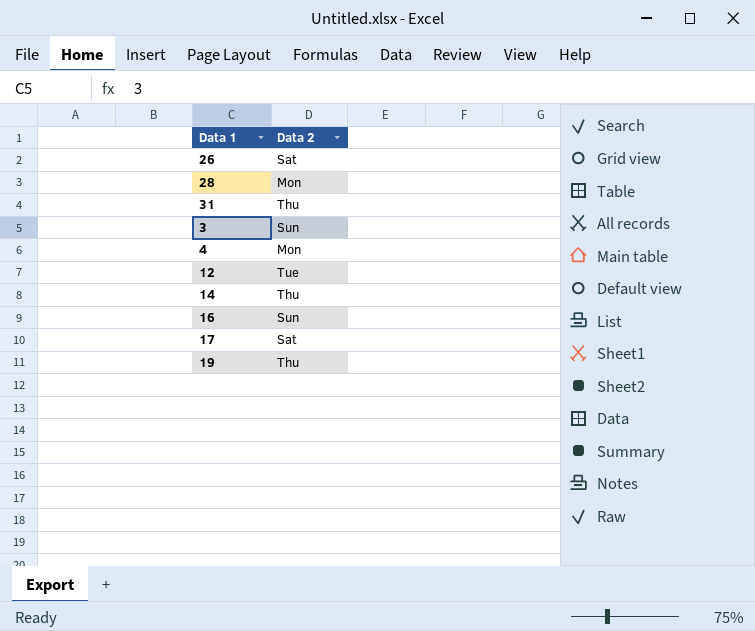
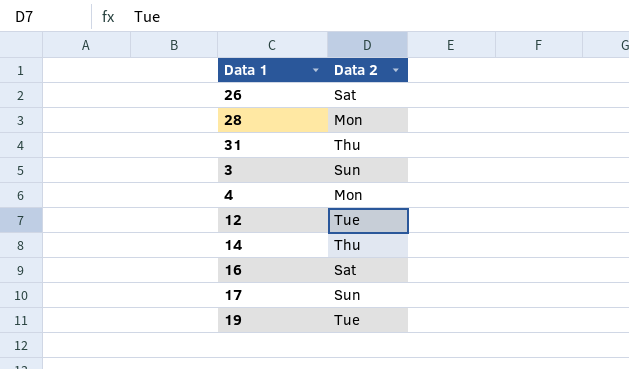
16 | Data 2: Sun -> Sat
17 | Data 2: Sat -> Sun
19 | Data 2: Thu -> Tue

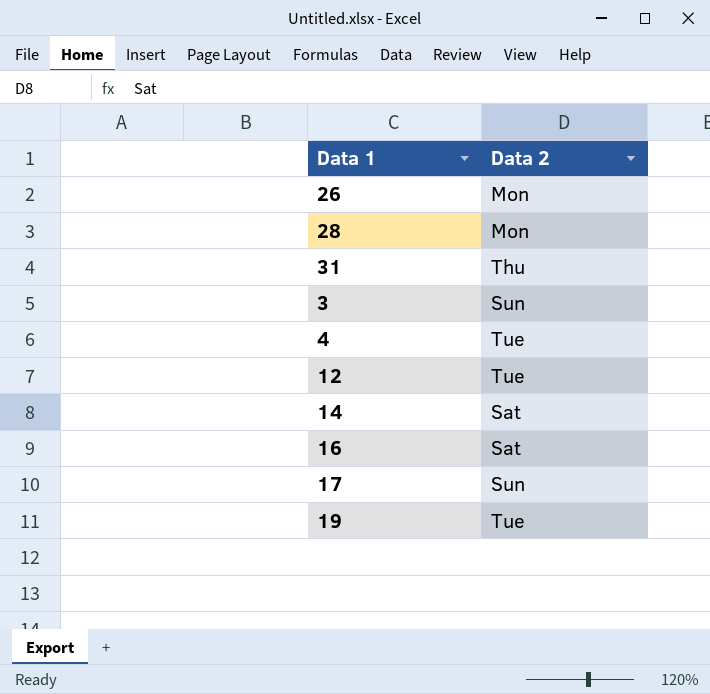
26 | Data 2: Sat -> Mon
4 | Data 2: Mon -> Tue
14 | Data 2: Thu -> Sat

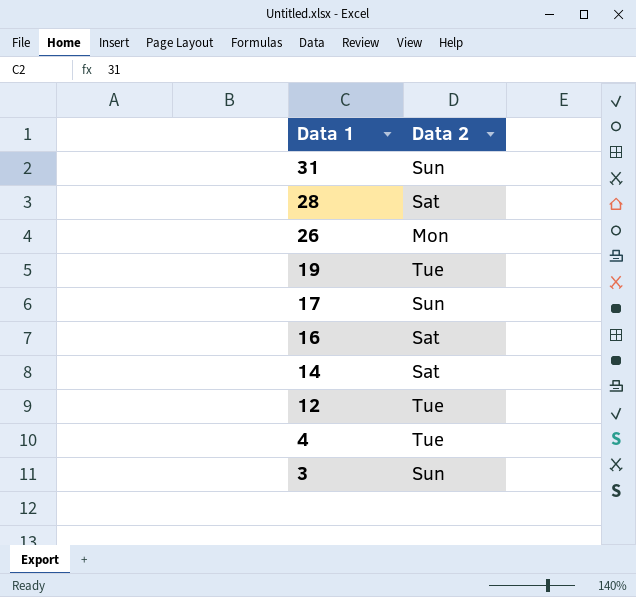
row order: none -> Data 1 descending
31 | Data 2: Thu -> Sun
28 | Data 2: Mon -> Sat

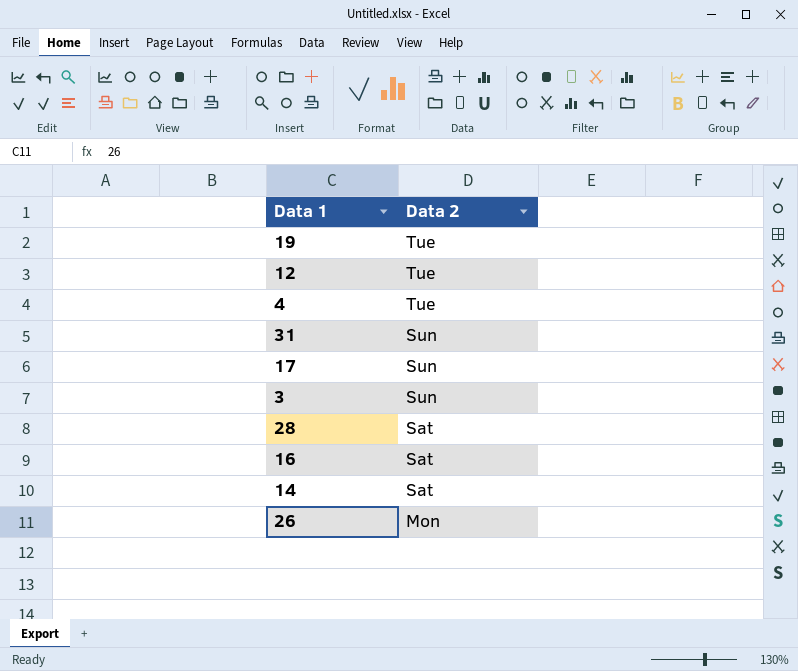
row order: Data 1 descending -> Data 2 descending

